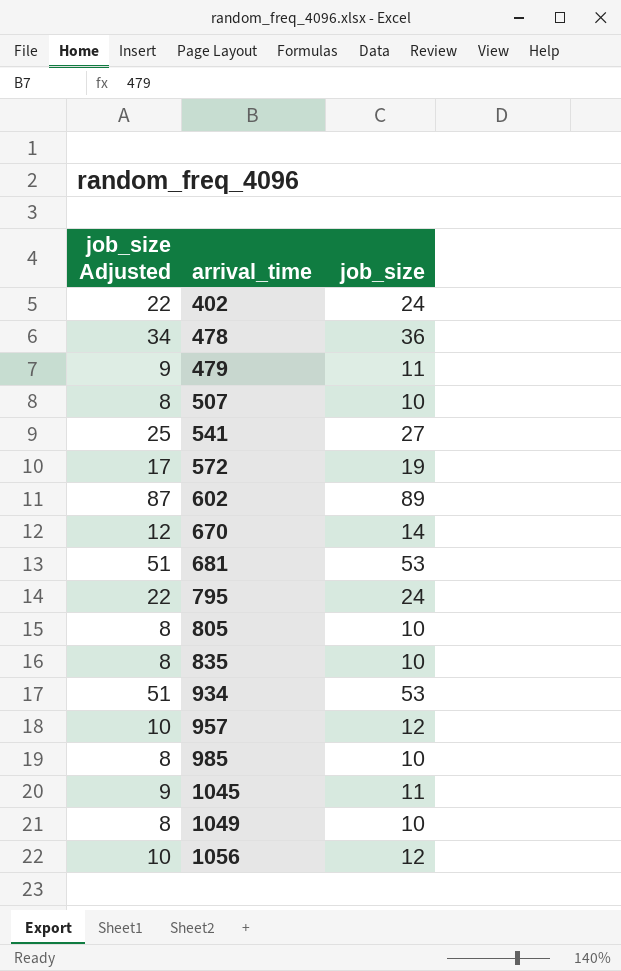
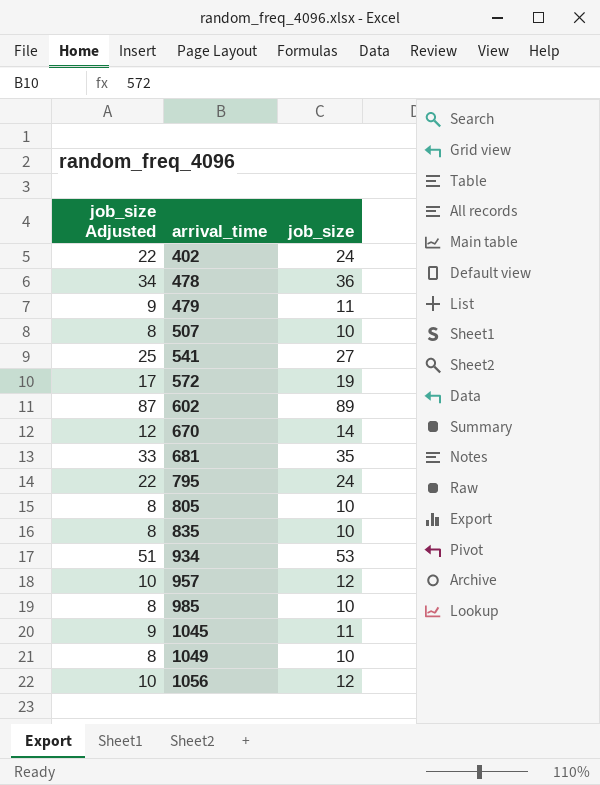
681 | job_size Adjusted: 51 -> 33
681 | job_size: 53 -> 35

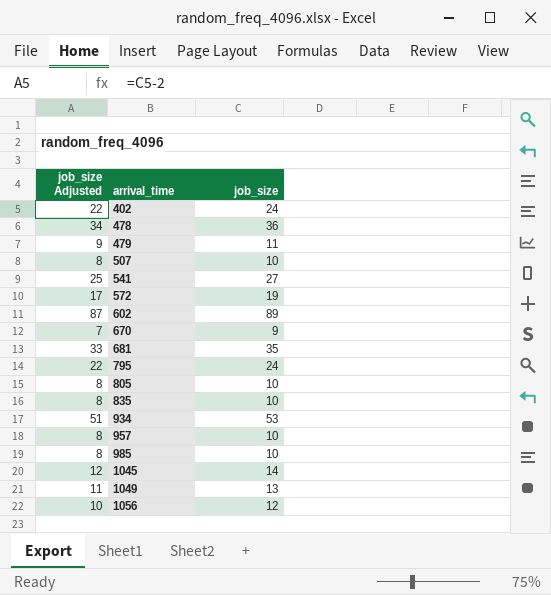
670 | job_size Adjusted: 12 -> 7
670 | job_size: 14 -> 9
957 | job_size Adjusted: 10 -> 8
957 | job_size: 12 -> 10
1045 | job_size Adjusted: 9 -> 12
1045 | job_size: 11 -> 14
1049 | job_size Adjusted: 8 -> 11
1049 | job_size: 10 -> 13

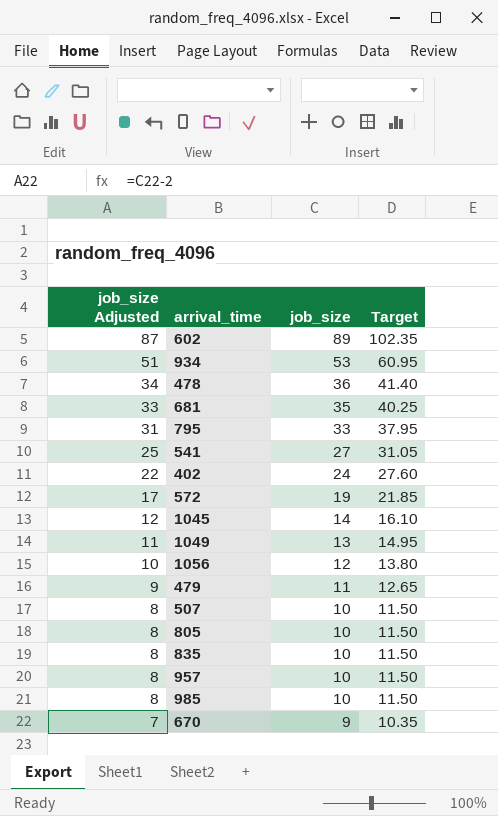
row order: arrival_time ascending -> job_size Adjusted descending
column Target | formula: none -> [job_size] * 1.15
795 | job_size Adjusted: 22 -> 31
795 | job_size: 24 -> 33

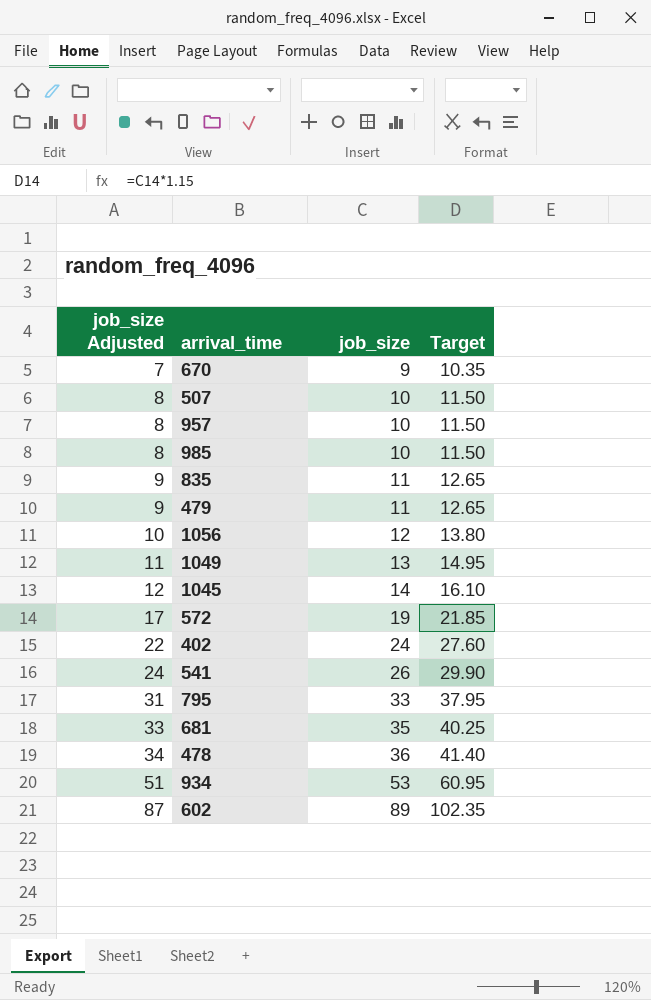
row order: job_size Adjusted descending -> job_size Adjusted ascending
row 805: 8 | 10 | 11.50 -> none
835 | job_size Adjusted: 8 -> 9
835 | job_size: 10 -> 11
835 | Target: 11.50 -> 12.65
541 | job_size Adjusted: 25 -> 24
541 | job_size: 27 -> 26
541 | Target: 31.05 -> 29.90

